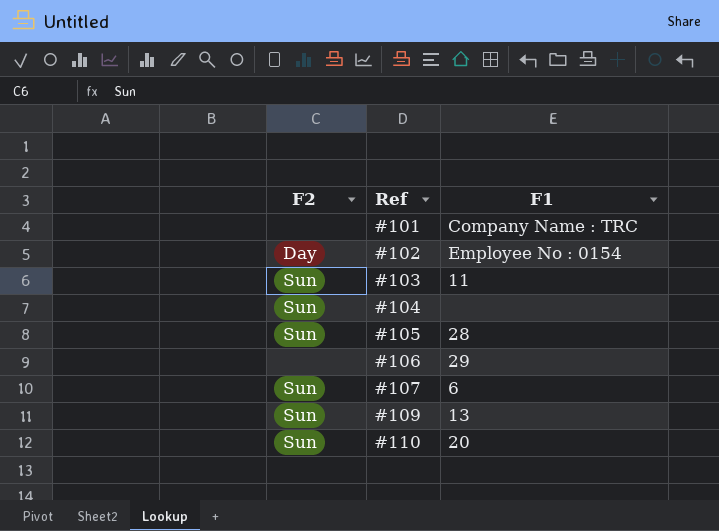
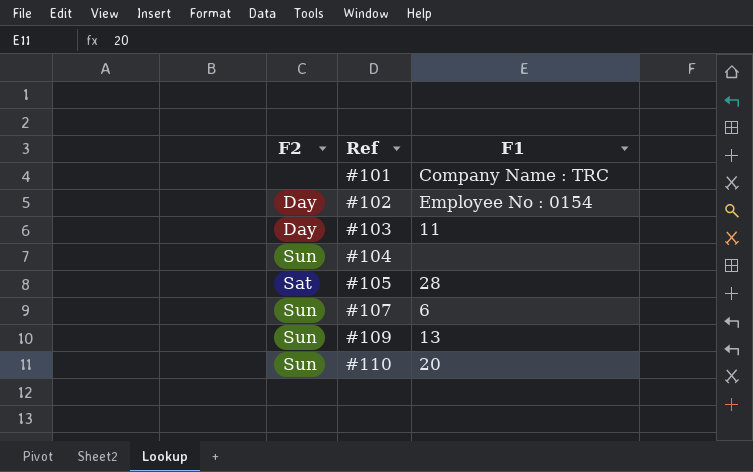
row #106: none | 29 -> none
#103 | F2: Sun -> Day
#105 | F2: Sun -> Sat

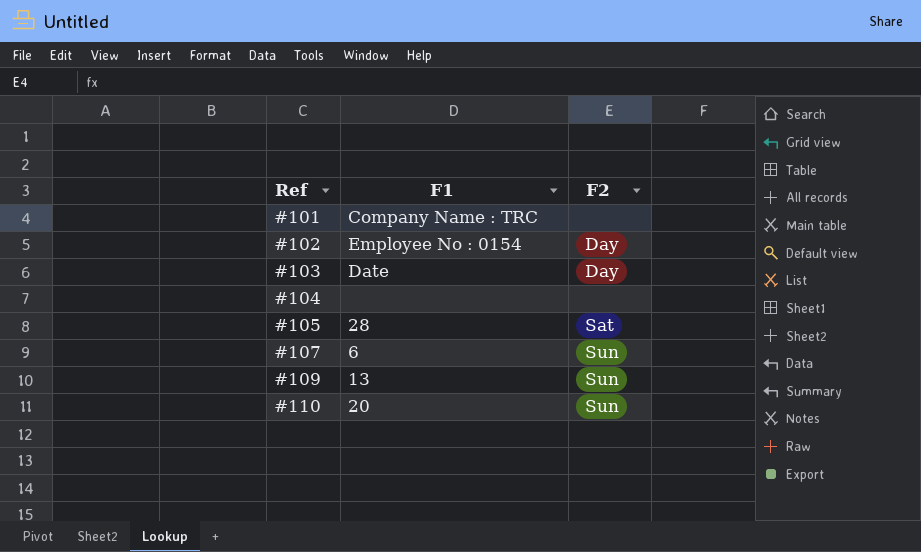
column F2 | position: 1 -> 3
#103 | F1: 11 -> Date
#104 | F2: Sun -> none

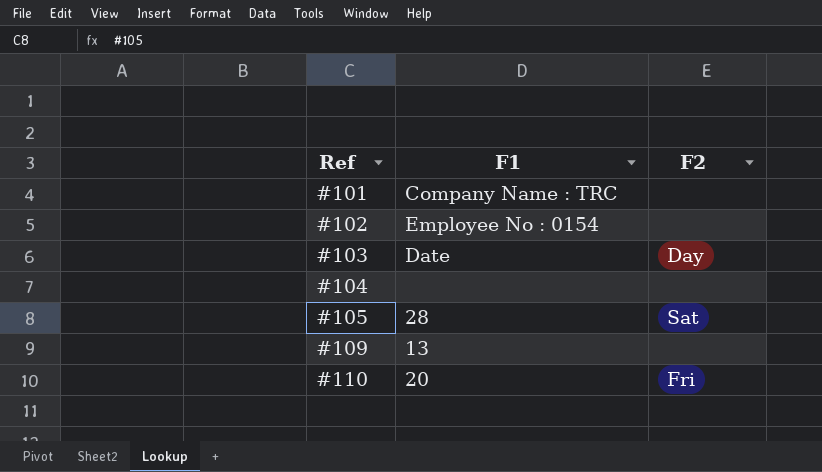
row #107: 6 | Sun -> none
#102 | F2: Day -> none
#109 | F2: Sun -> none
#110 | F2: Sun -> Fri

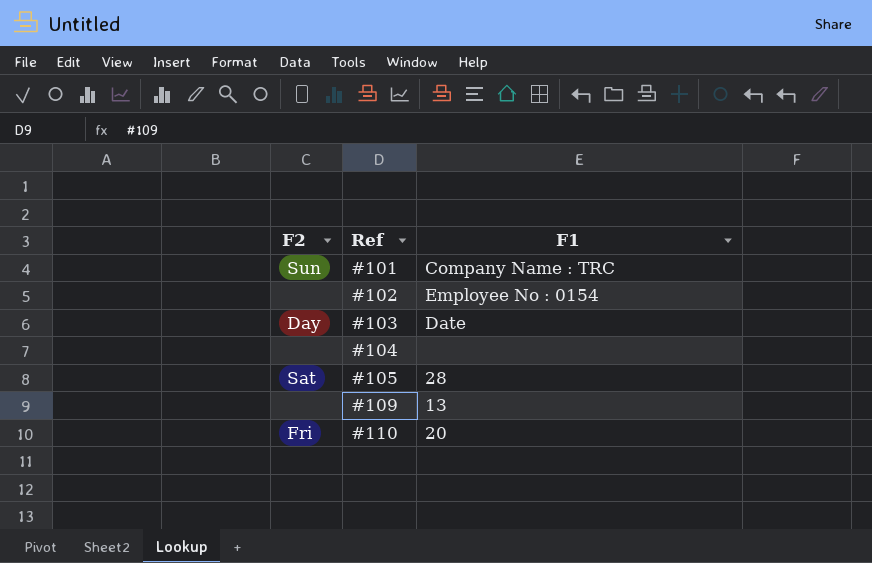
column F2 | position: 3 -> 1
#101 | F2: none -> Sun

